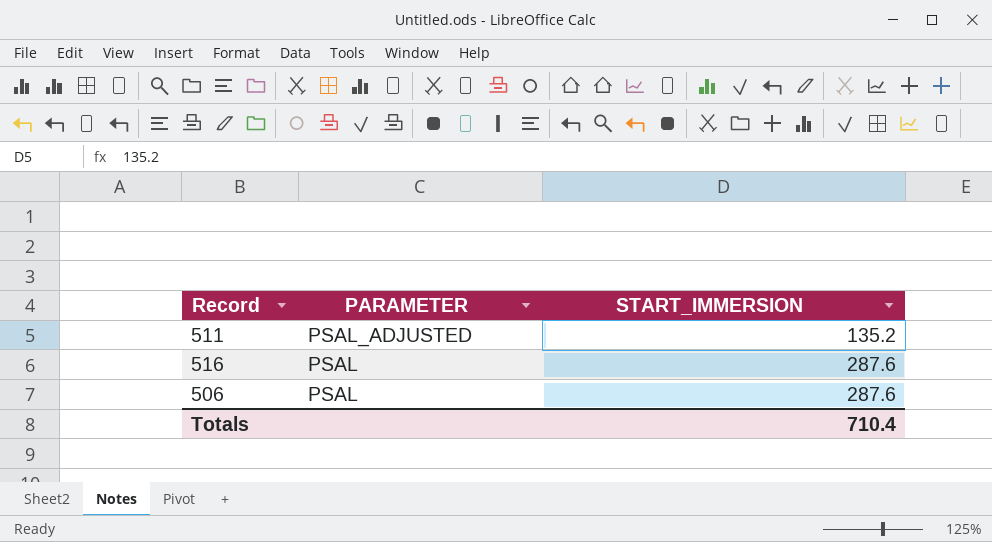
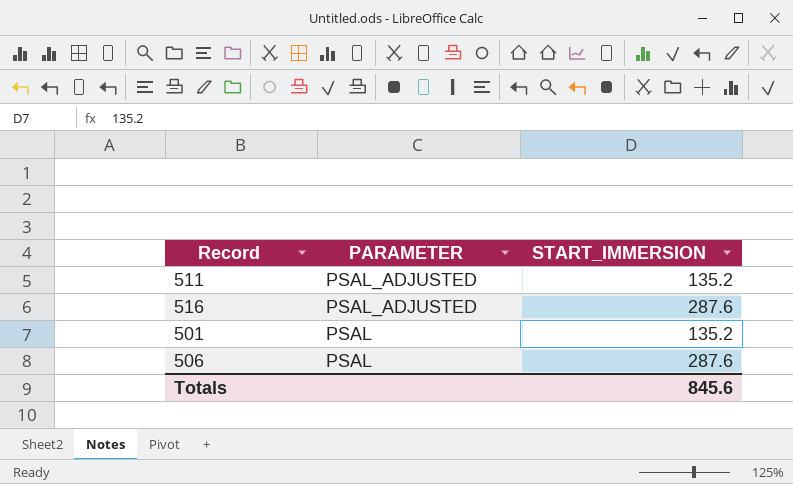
516 | PARAMETER: PSAL -> PSAL_ADJUSTED
row 501: none -> PSAL | 135.2
Totals | START_IMMERSION: 710.4 -> 845.6

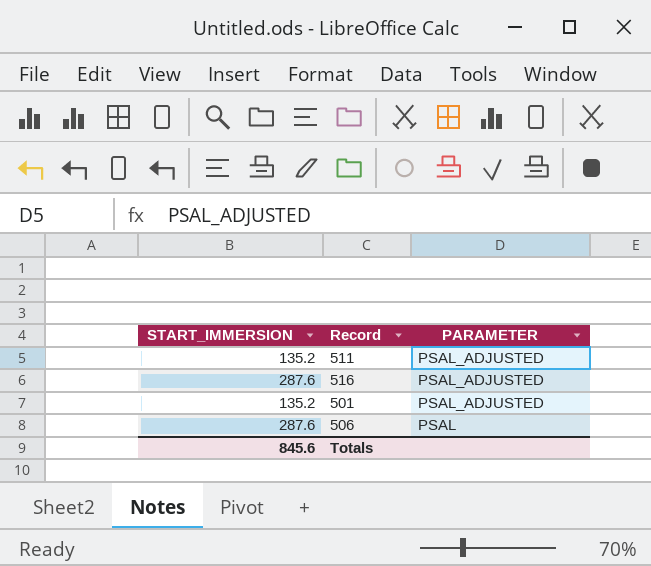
column START_IMMERSION | position: 3 -> 1
501 | PARAMETER: PSAL -> PSAL_ADJUSTED

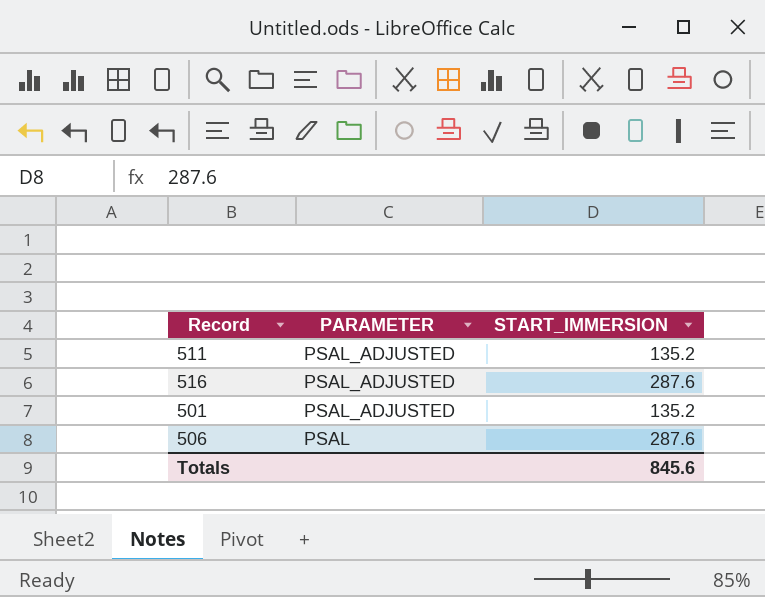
column START_IMMERSION | position: 1 -> 3

